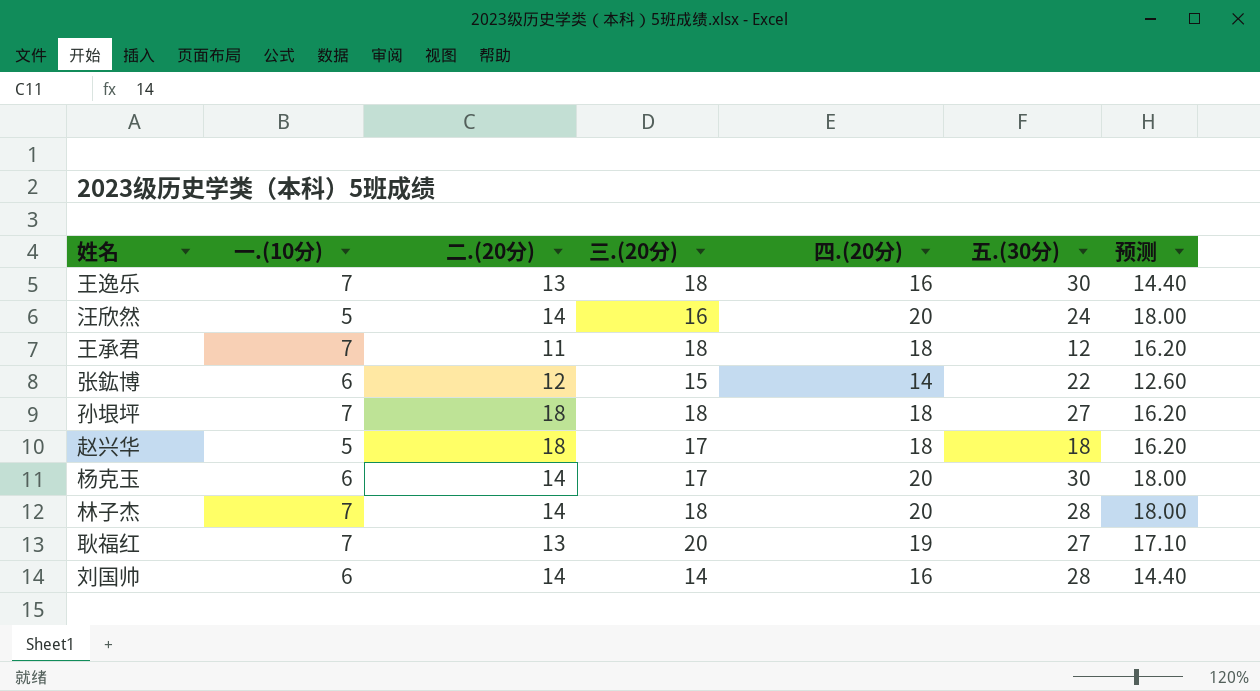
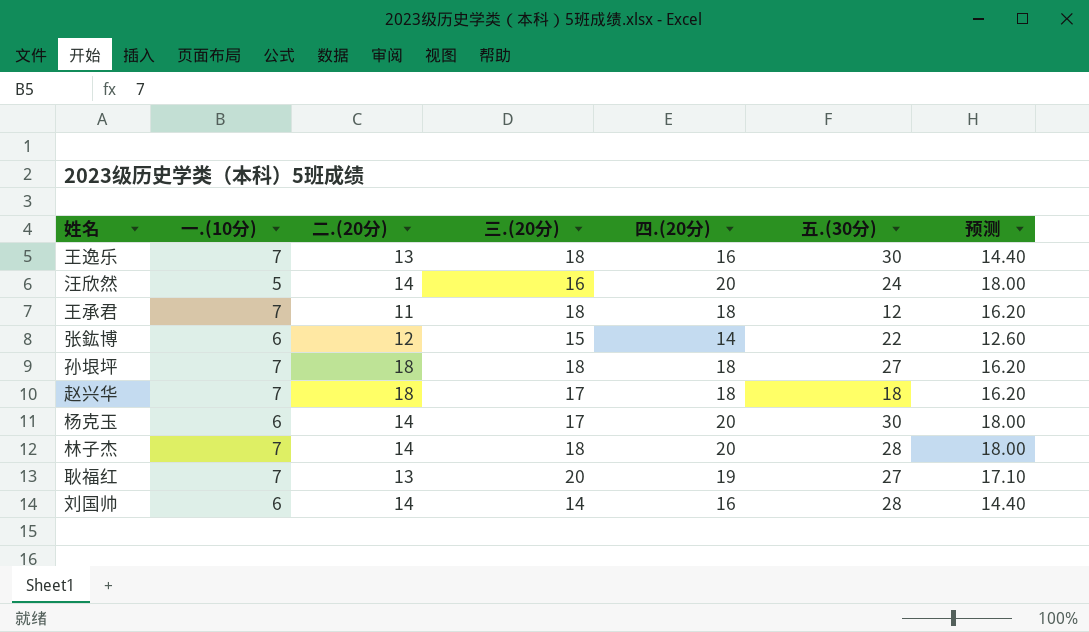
赵兴华 | 一.(10分): 5 -> 7

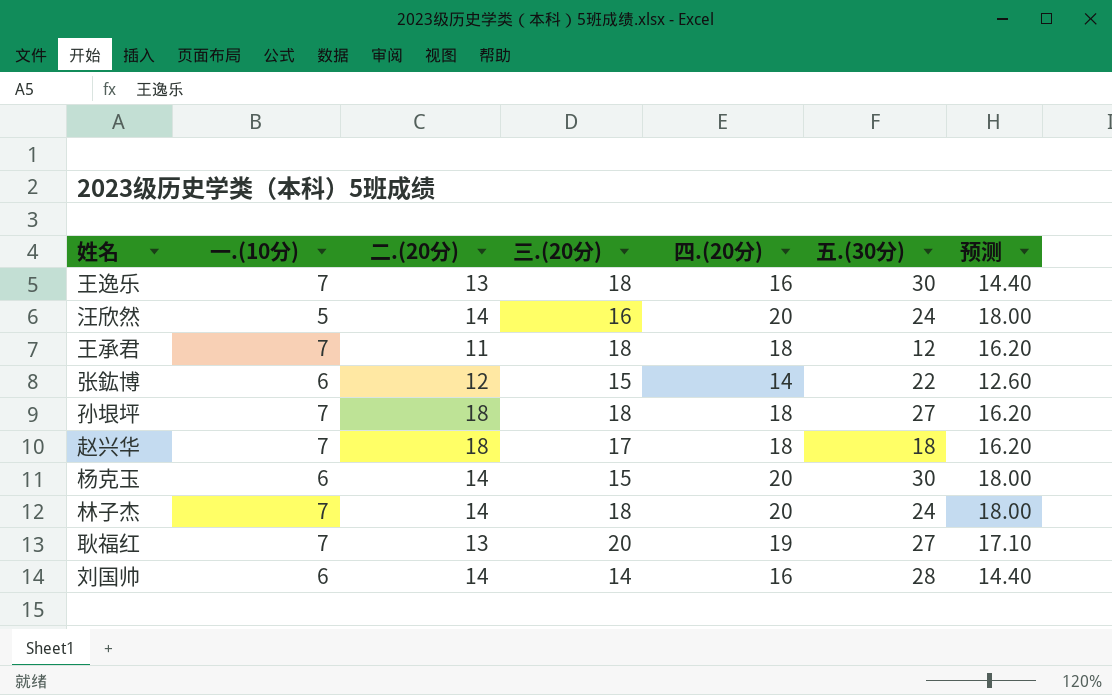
杨克玉 | 三.(20分): 17 -> 15
林子杰 | 五.(30分): 28 -> 24

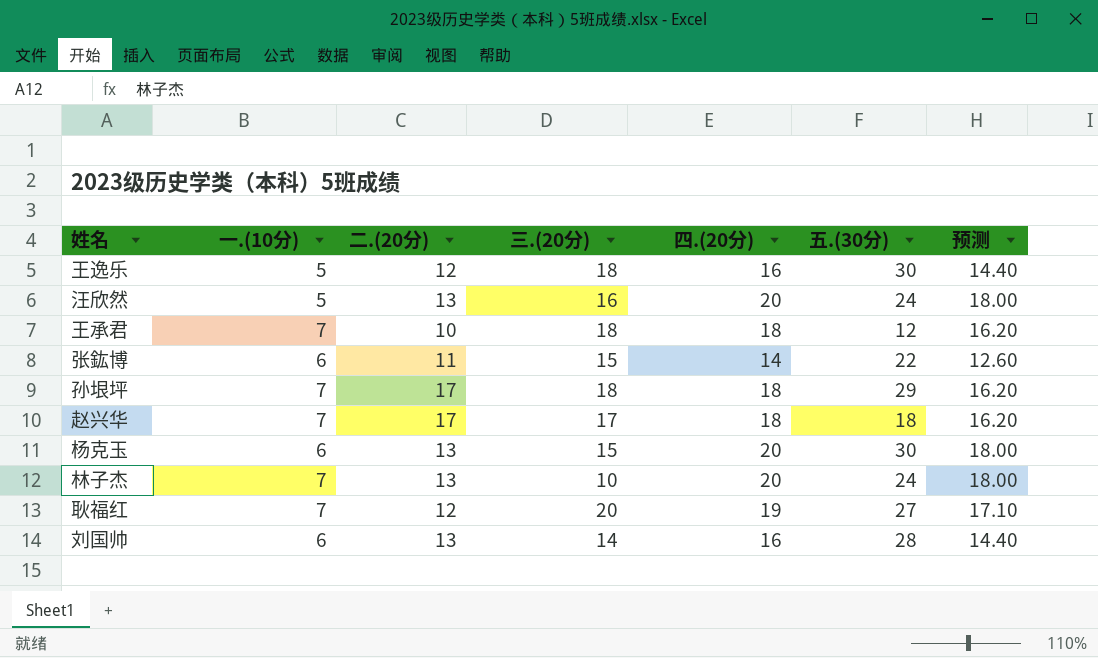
王逸乐 | 一.(10分): 7 -> 5
王逸乐 | 二.(20分): 13 -> 12
汪欣然 | 二.(20分): 14 -> 13
王承君 | 二.(20分): 11 -> 10
张鈜博 | 二.(20分): 12 -> 11
孙垠坪 | 二.(20分): 18 -> 17
孙垠坪 | 五.(30分): 27 -> 29
赵兴华 | 二.(20分): 18 -> 17
杨克玉 | 二.(20分): 14 -> 13
林子杰 | 二.(20分): 14 -> 13
林子杰 | 三.(20分): 18 -> 10
耿福红 | 二.(20分): 13 -> 12
刘国帅 | 二.(20分): 14 -> 13

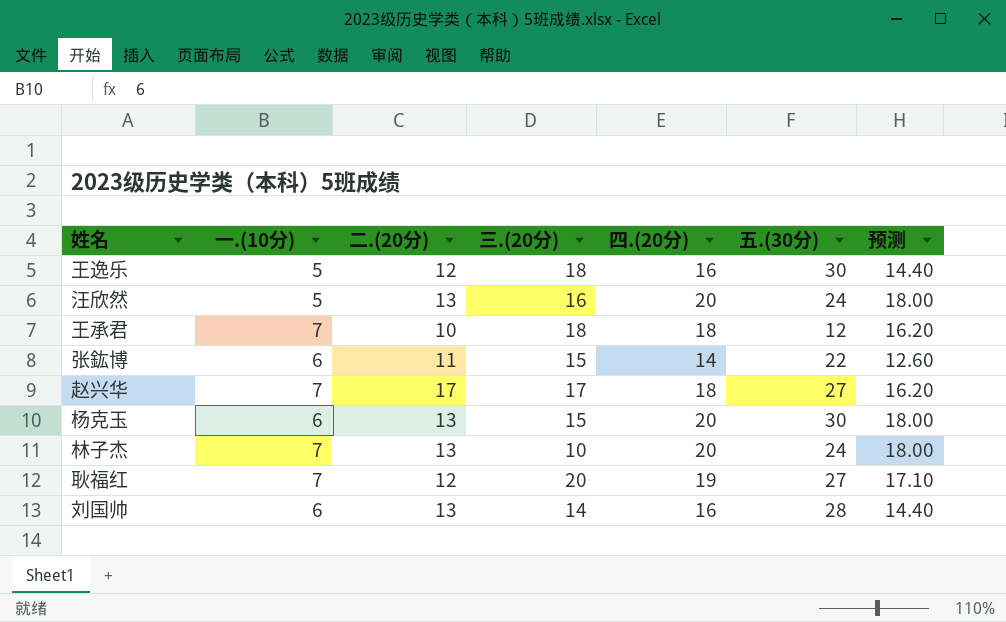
row 孙垠坪: 7 | 17 | 18 | 18 | 29 | 16.20 -> none
赵兴华 | 五.(30分): 18 -> 27

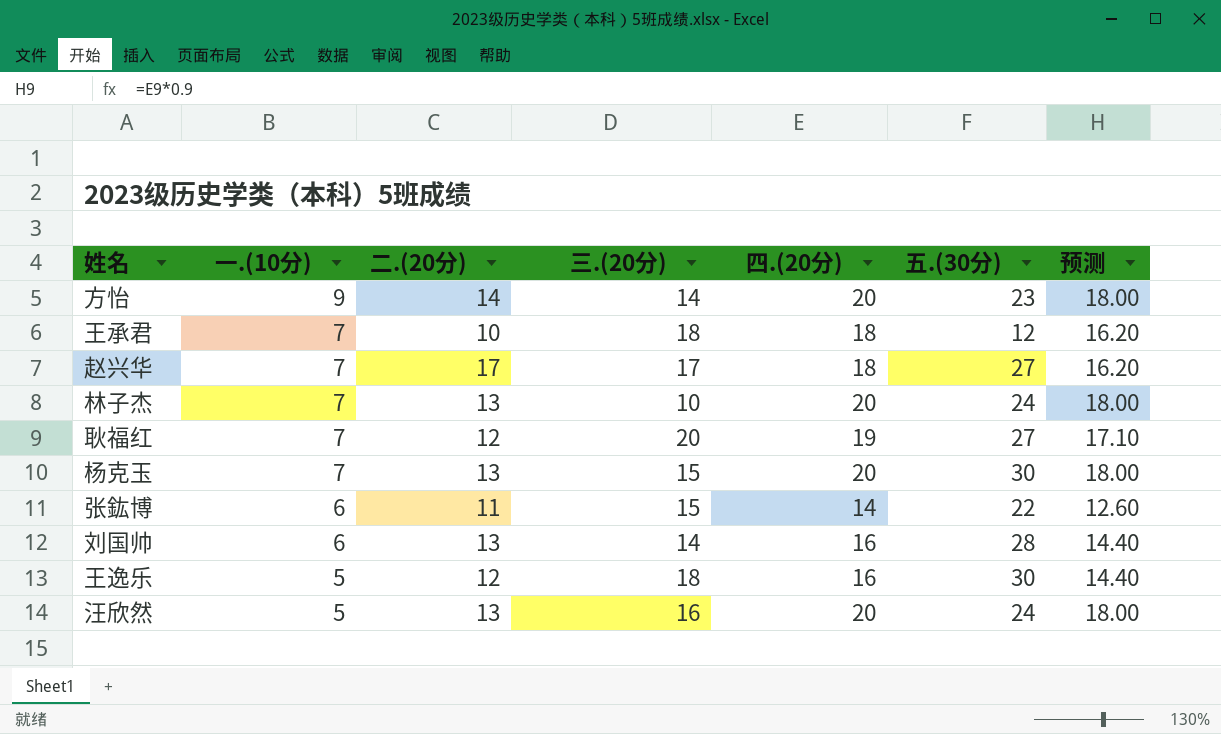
row order: none -> 一.(10分) descending
row 方怡: none -> 9 | 14 | 14 | 20 | 23 | 18.00
杨克玉 | 一.(10分): 6 -> 7

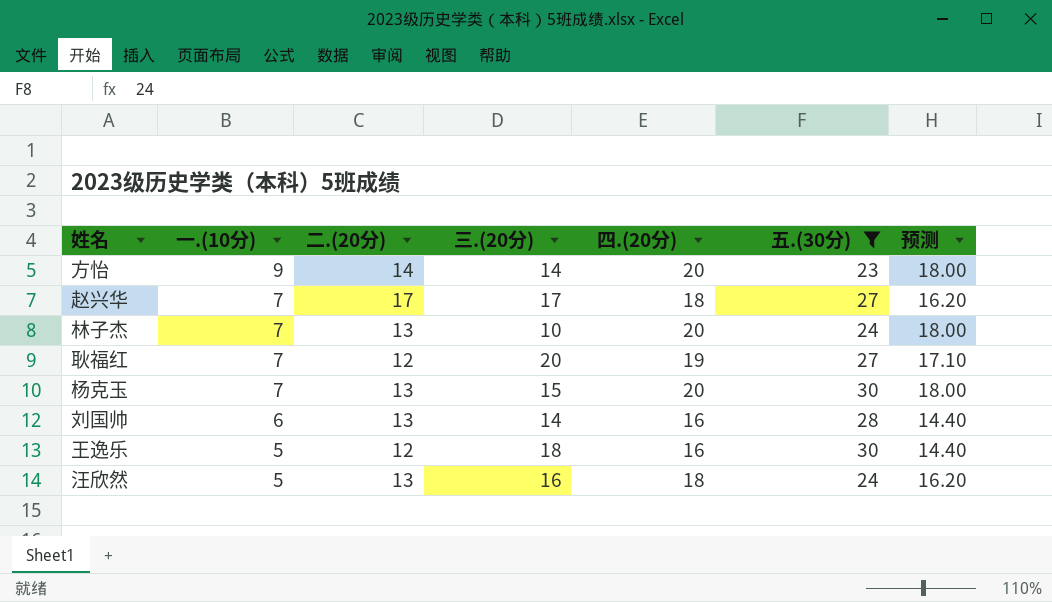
filter: none -> 五.(30分) >= 23
汪欣然 | 四.(20分): 20 -> 18
汪欣然 | 预测: 18.00 -> 16.20

